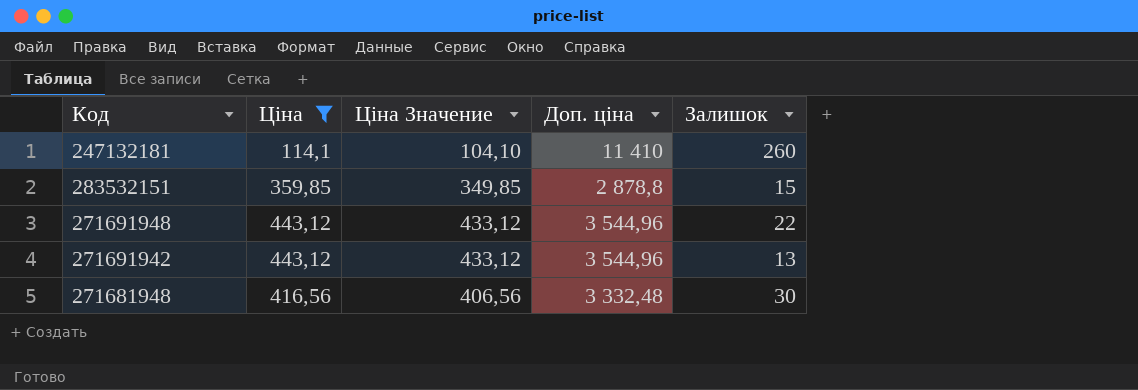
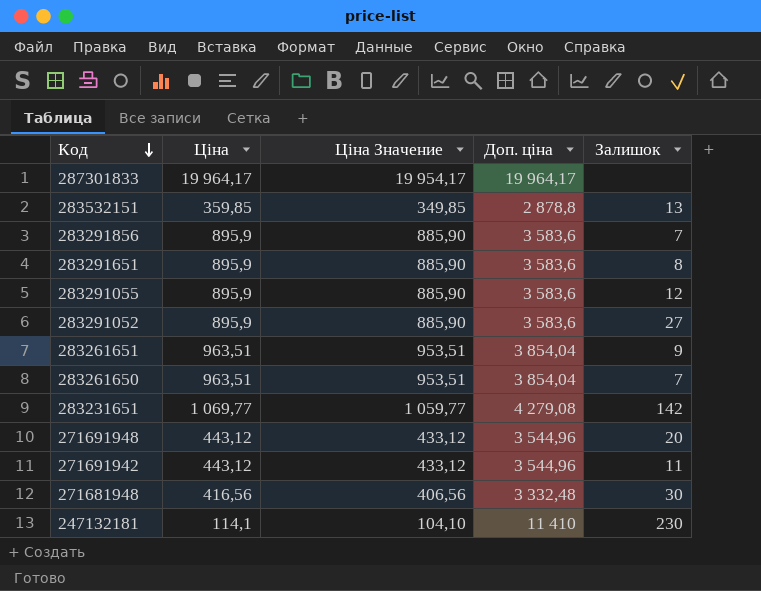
filter: Ціна <= 443,12 -> none
row order: none -> Код descending
283532151 | Залишок: 15 -> 13
271691948 | Залишок: 22 -> 20
271691942 | Залишок: 13 -> 11
247132181 | Залишок: 260 -> 230

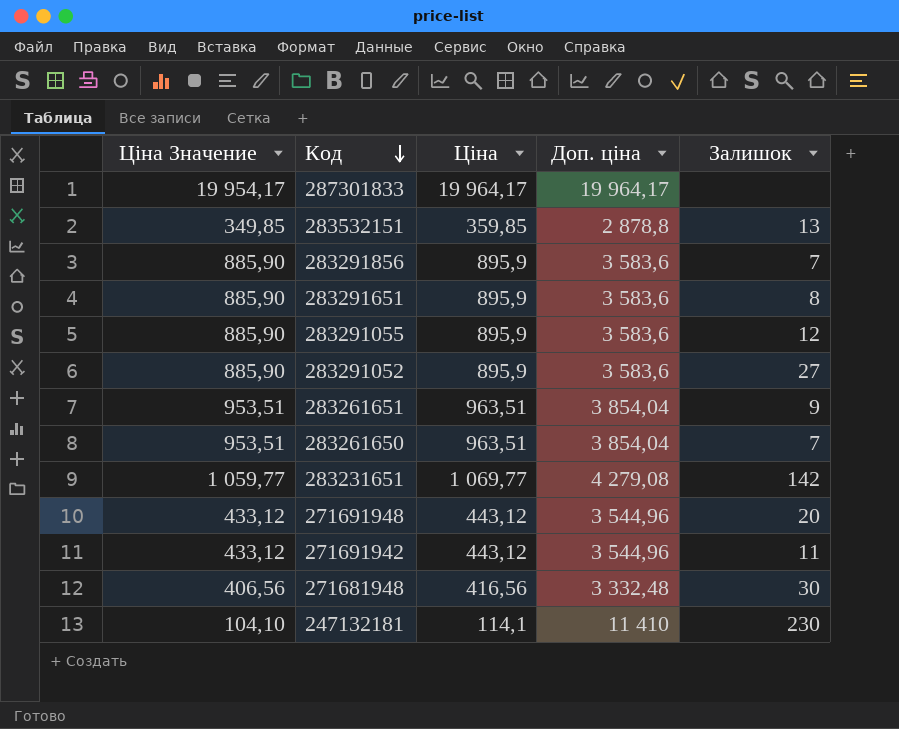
column Ціна Значение | position: 3 -> 1

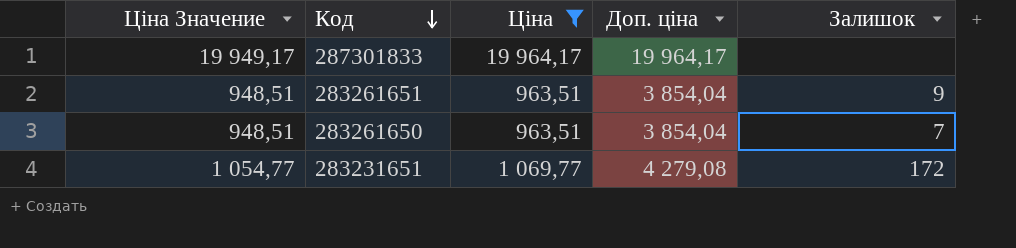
filter: none -> Ціна >= 963,51
column Ціна Значение | formula: [Ціна] - 10 -> [Ціна] - 15
283231651 | Залишок: 142 -> 172

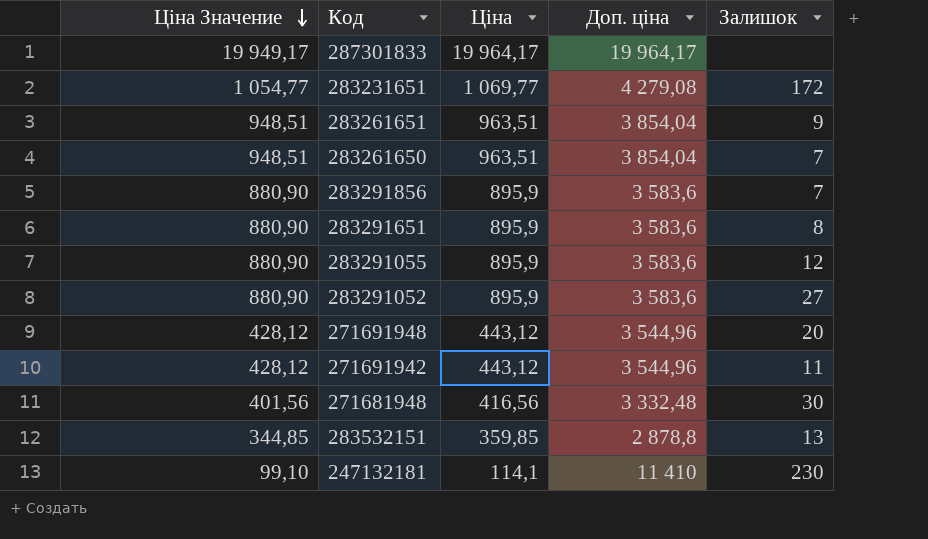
filter: Ціна >= 963,51 -> none
row order: Код descending -> Ціна Значение descending

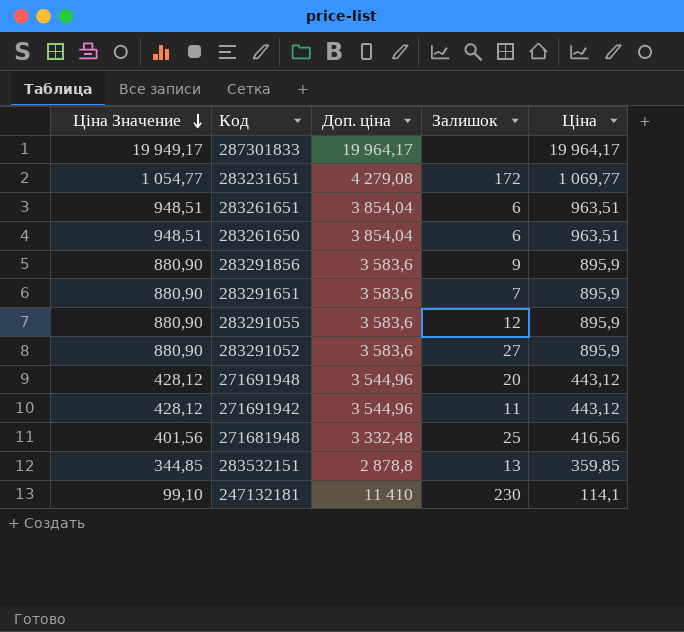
column Ціна | position: 3 -> 5
283261651 | Залишок: 9 -> 6
283261650 | Залишок: 7 -> 6
283291856 | Залишок: 7 -> 9
283291651 | Залишок: 8 -> 7
271681948 | Залишок: 30 -> 25

